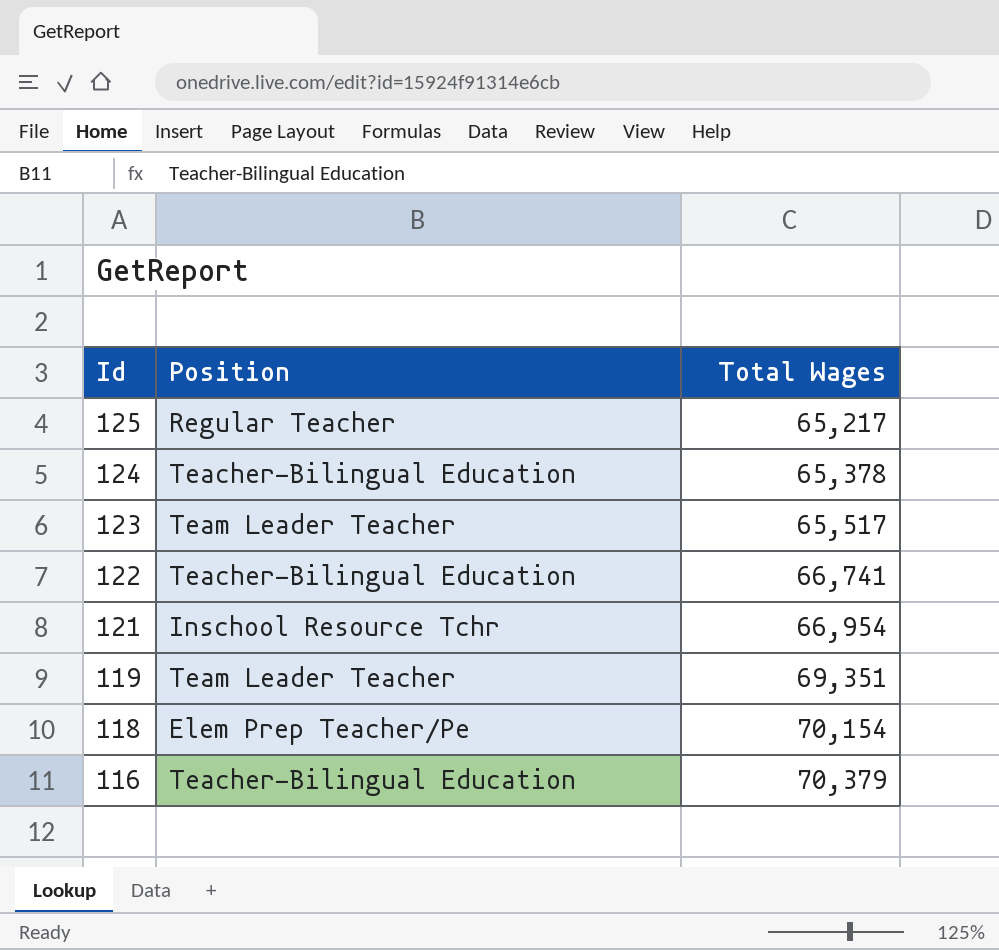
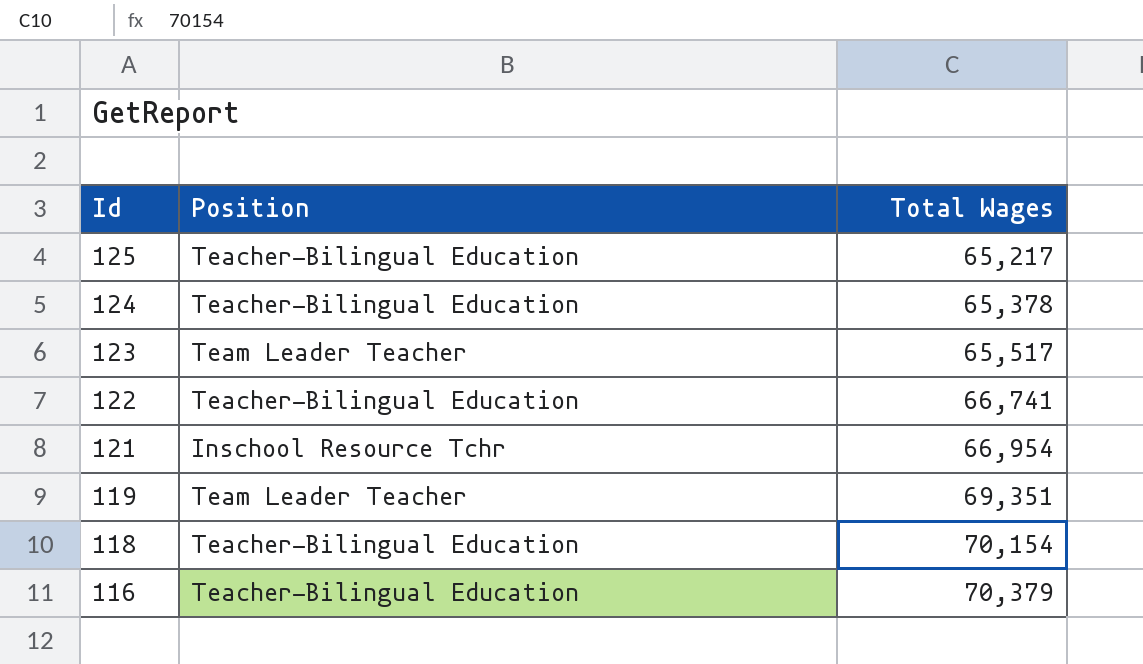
125 | Position: Regular Teacher -> Teacher-Bilingual Education
118 | Position: Elem Prep Teacher/Pe -> Teacher-Bilingual Education

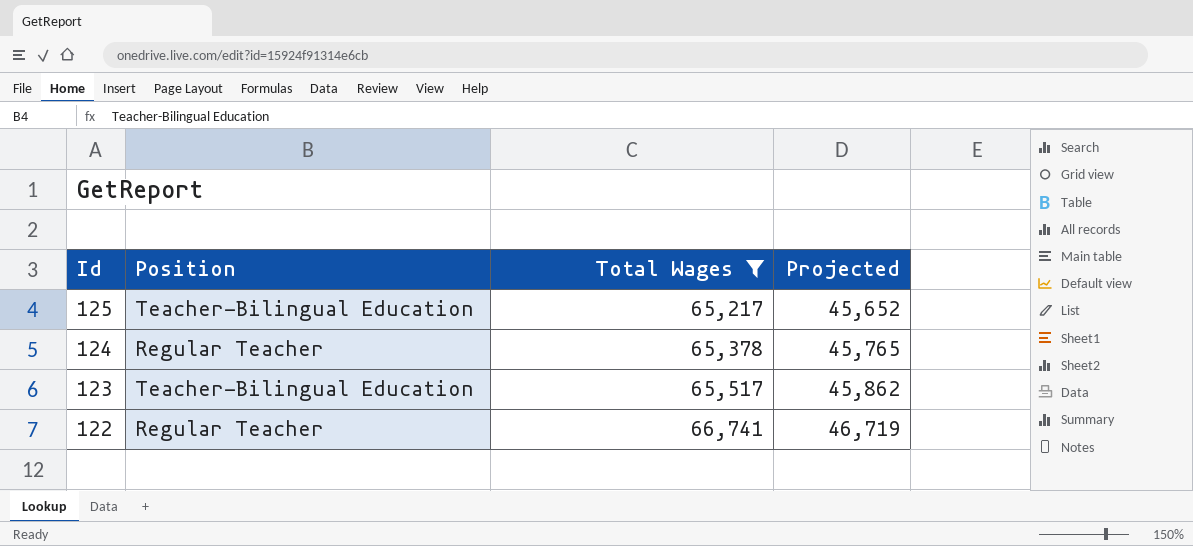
filter: none -> Total Wages <= 66,741
column Projected | formula: none -> [Total Wages] * 0.7
124 | Position: Teacher-Bilingual Education -> Regular Teacher
123 | Position: Team Leader Teacher -> Teacher-Bilingual Education
122 | Position: Teacher-Bilingual Education -> Regular Teacher

